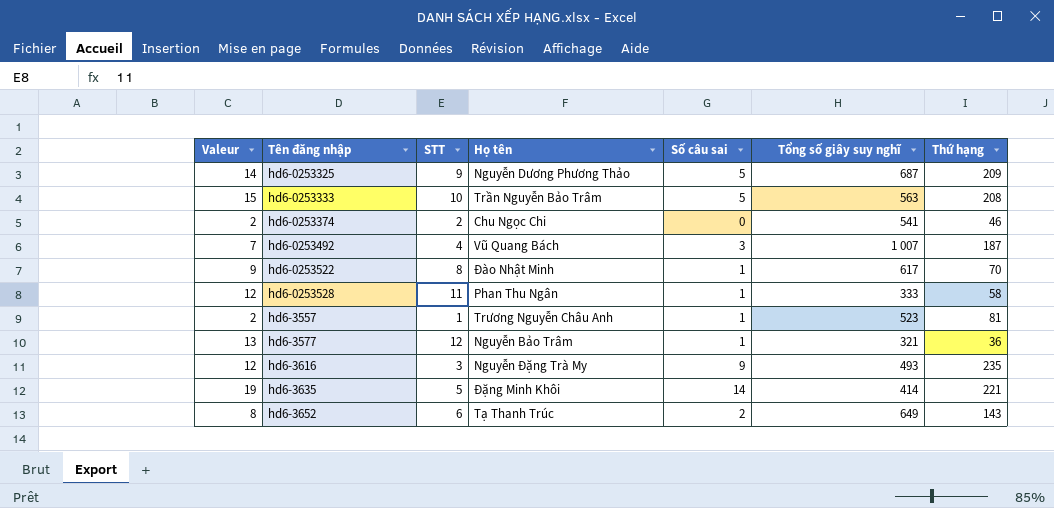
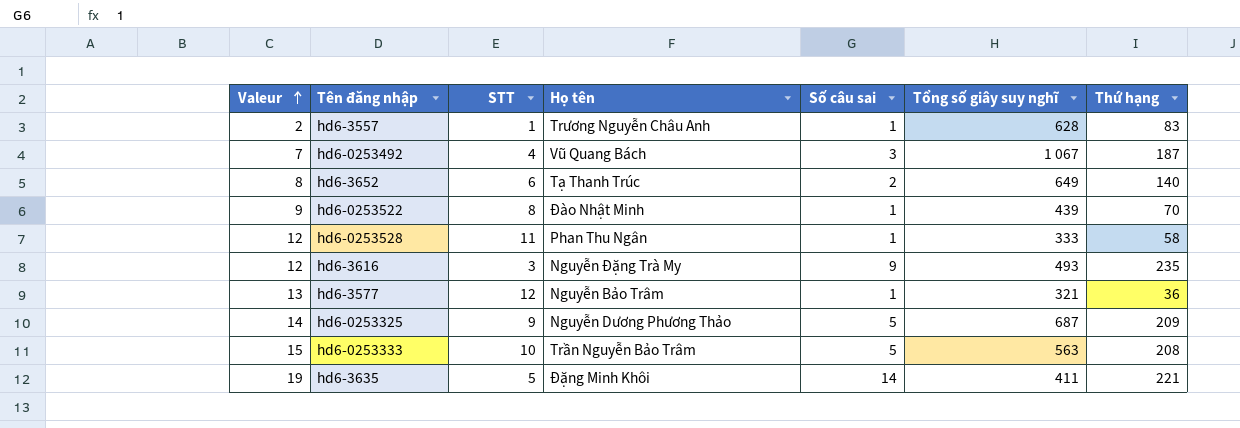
row order: none -> Valeur ascending
row hd6-0253374: 2 | 2 | Chu Ngọc Chi | 0 | 541 | 46 -> none
hd6-3557 | Tổng số giây suy nghĩ: 523 -> 628
hd6-3557 | Thứ hạng: 81 -> 83
hd6-0253492 | Tổng số giây suy nghĩ: 1 007 -> 1 067
hd6-3652 | Thứ hạng: 143 -> 140
hd6-0253522 | Tổng số giây suy nghĩ: 617 -> 439
hd6-3635 | Tổng số giây suy nghĩ: 414 -> 411

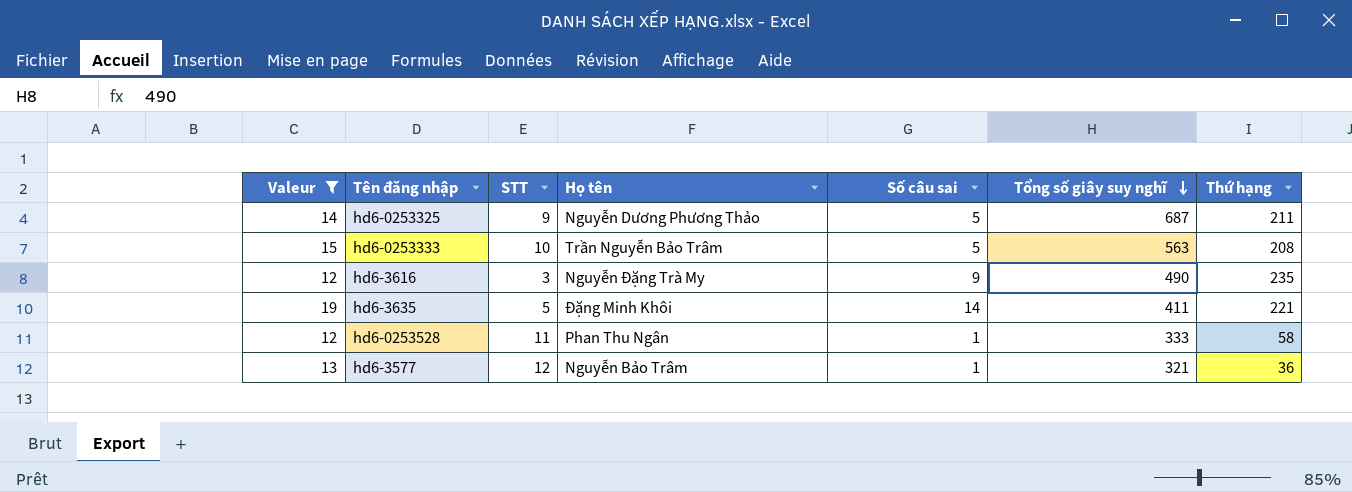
filter: none -> Valeur >= 12
row order: Valeur ascending -> Tổng số giây suy nghĩ descending
hd6-0253325 | Thứ hạng: 209 -> 211
hd6-3616 | Tổng số giây suy nghĩ: 493 -> 490

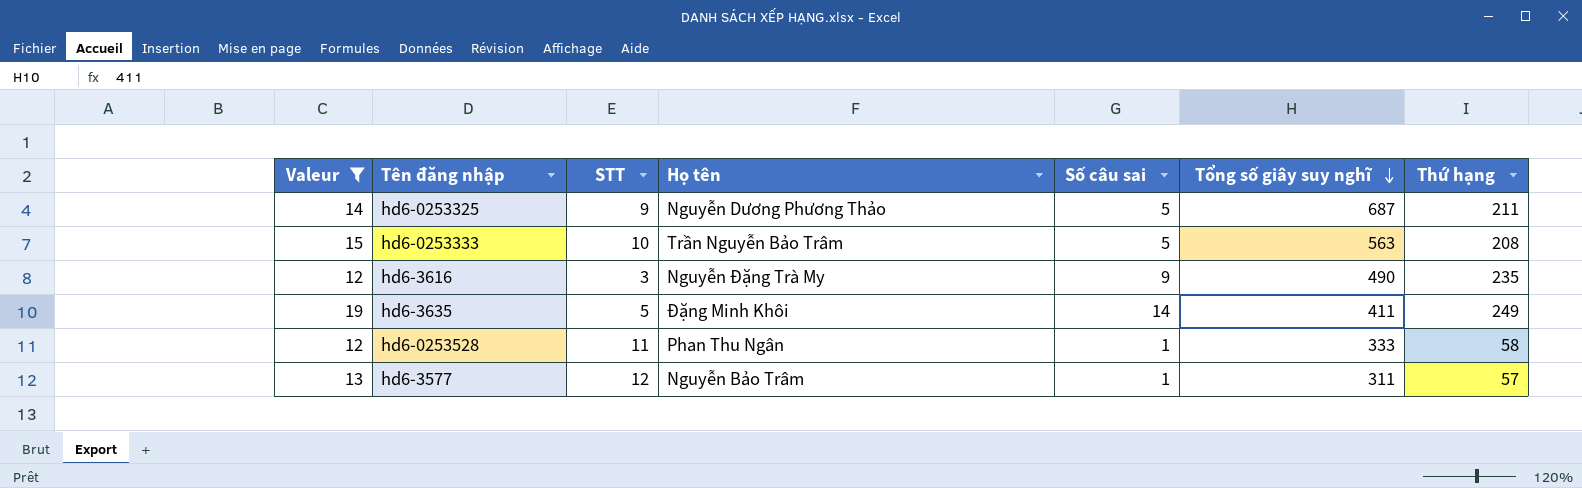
hd6-3635 | Thứ hạng: 221 -> 249
hd6-3577 | Tổng số giây suy nghĩ: 321 -> 311
hd6-3577 | Thứ hạng: 36 -> 57

